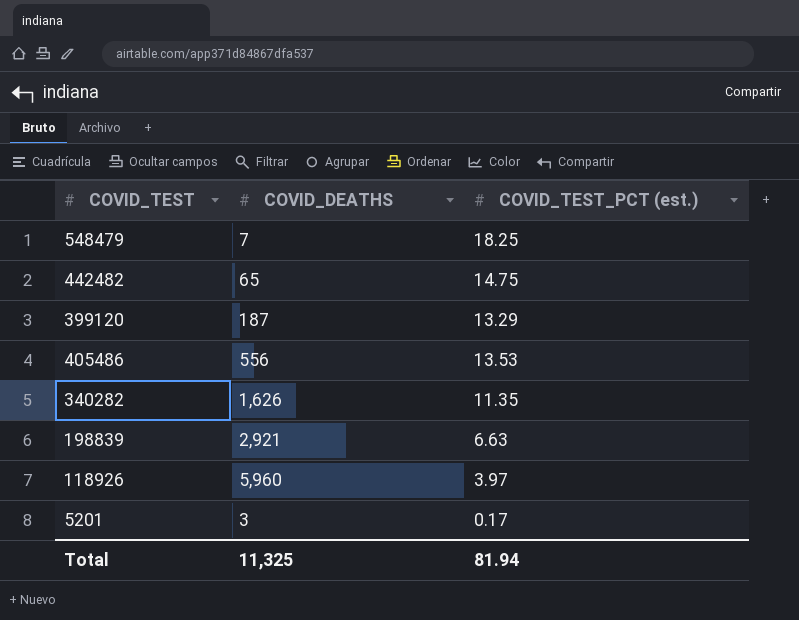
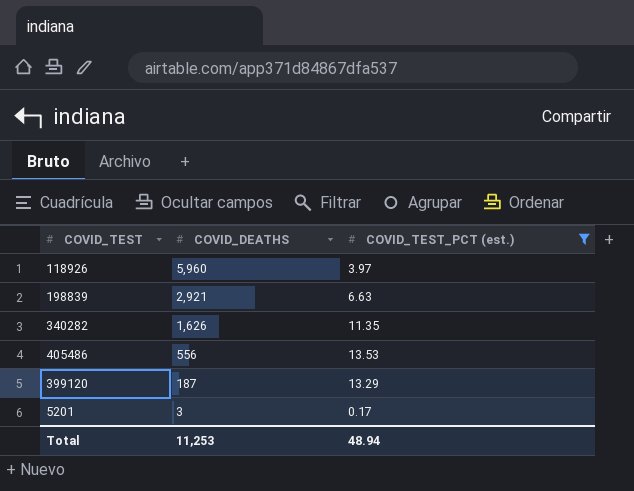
filter: none -> COVID_TEST_PCT (est.) <= 13.53
row order: none -> COVID_DEATHS descending
Total | COVID_DEATHS: 11,325 -> 11,253
Total | COVID_TEST_PCT (est.): 81.94 -> 48.94

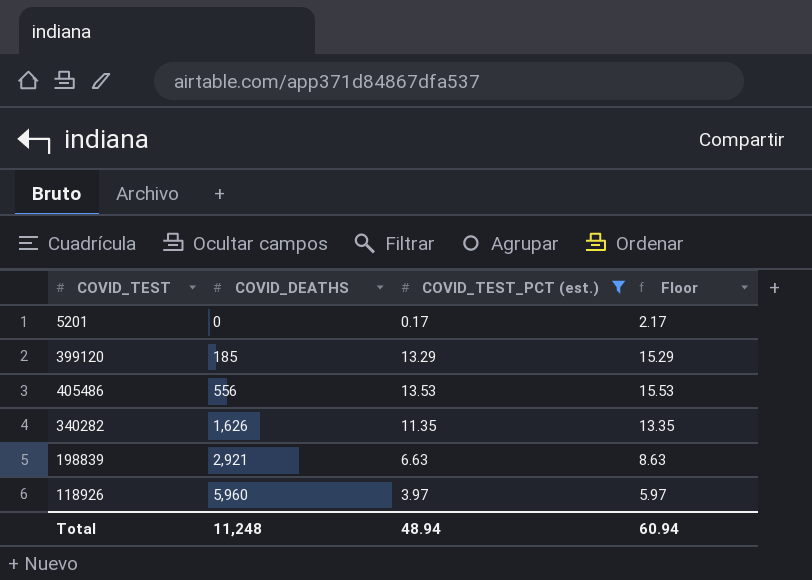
row order: COVID_DEATHS descending -> COVID_DEATHS ascending
column Floor | formula: none -> [COVID_TEST_PCT (est.)] + 2
5201 | COVID_DEATHS: 3 -> 0
399120 | COVID_DEATHS: 187 -> 185
Total | COVID_DEATHS: 11,253 -> 11,248

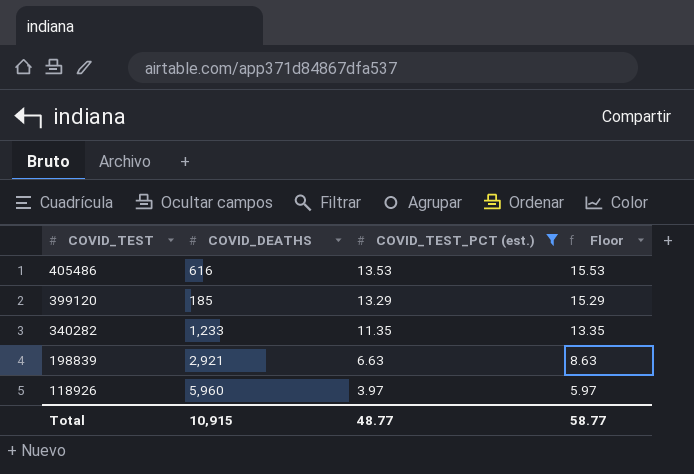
row order: COVID_DEATHS ascending -> COVID_TEST descending
row 5201: 0 | 0.17 | 2.17 -> none
405486 | COVID_DEATHS: 556 -> 616
340282 | COVID_DEATHS: 1,626 -> 1,233
Total | COVID_DEATHS: 11,248 -> 10,915
Total | COVID_TEST_PCT (est.): 48.94 -> 48.77
Total | Floor: 60.94 -> 58.77

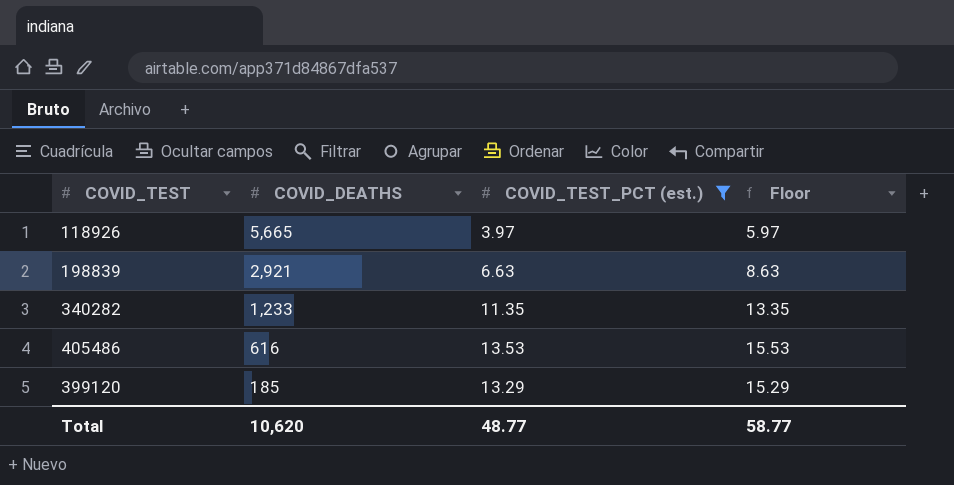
row order: COVID_TEST descending -> COVID_DEATHS descending
118926 | COVID_DEATHS: 5,960 -> 5,665
Total | COVID_DEATHS: 10,915 -> 10,620

